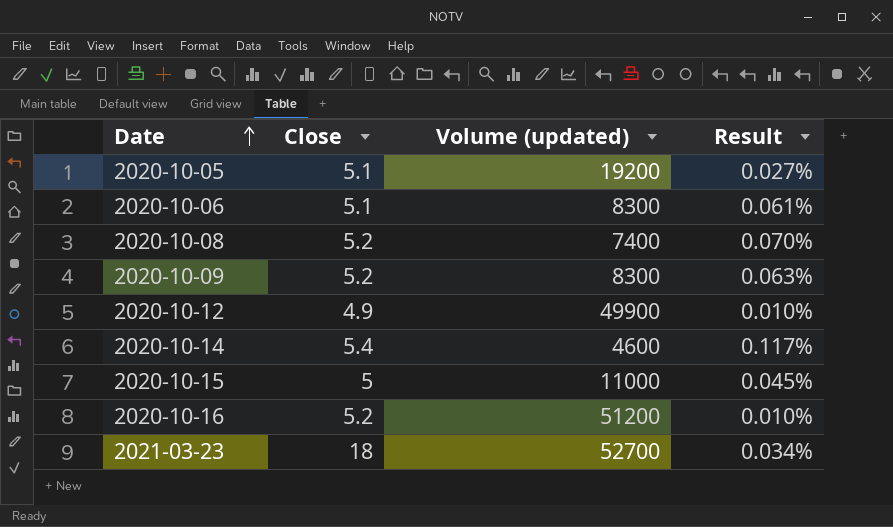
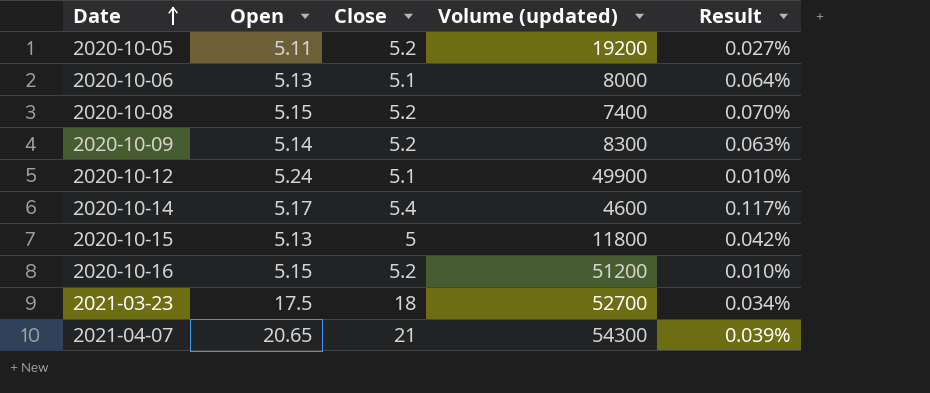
column Open | position: none -> 2
2020-10-05 | Close: 5.1 -> 5.2
2020-10-06 | Volume (updated): 8300 -> 8000
2020-10-06 | Result: 0.061% -> 0.064%
2020-10-12 | Close: 4.9 -> 5.1
2020-10-15 | Volume (updated): 11000 -> 11800
2020-10-15 | Result: 0.045% -> 0.042%
row 2021-04-07: none -> 20.65 | 21 | 54300 | 0.039%

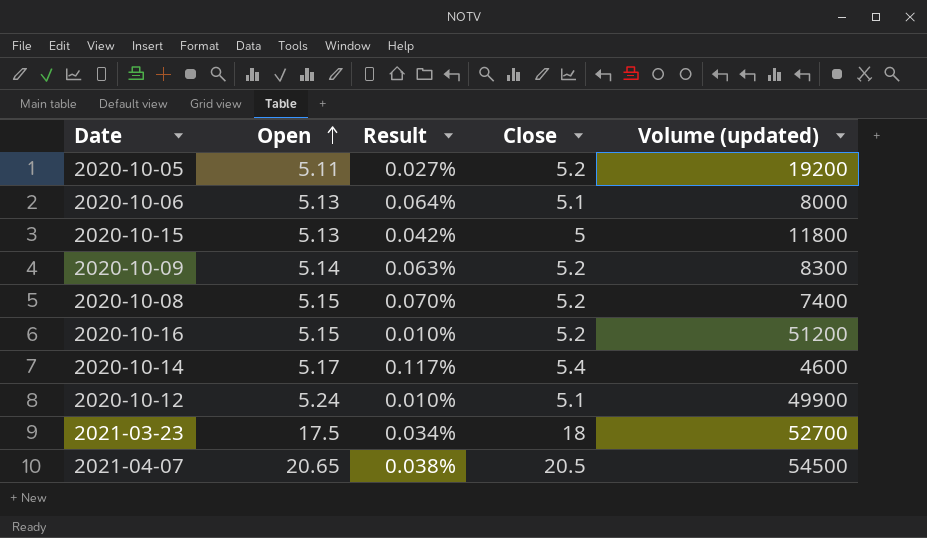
row order: Date ascending -> Open ascending
column Result | position: 5 -> 3
2021-04-07 | Result: 0.039% -> 0.038%
2021-04-07 | Close: 21 -> 20.5
2021-04-07 | Volume (updated): 54300 -> 54500

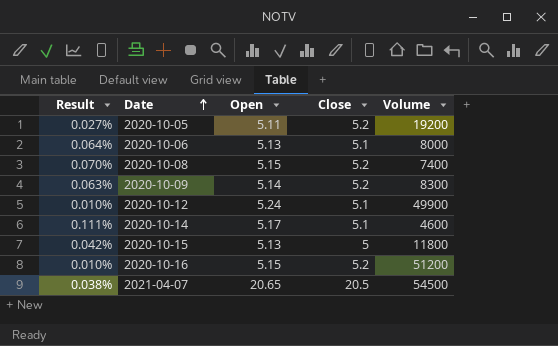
row order: Open ascending -> Date ascending
column Result | position: 3 -> 1
column name: Volume (updated) -> Volume
row 2021-03-23: 17.5 | 0.034% | 18 | 52700 -> none
2020-10-14 | Result: 0.117% -> 0.111%
2020-10-14 | Close: 5.4 -> 5.1

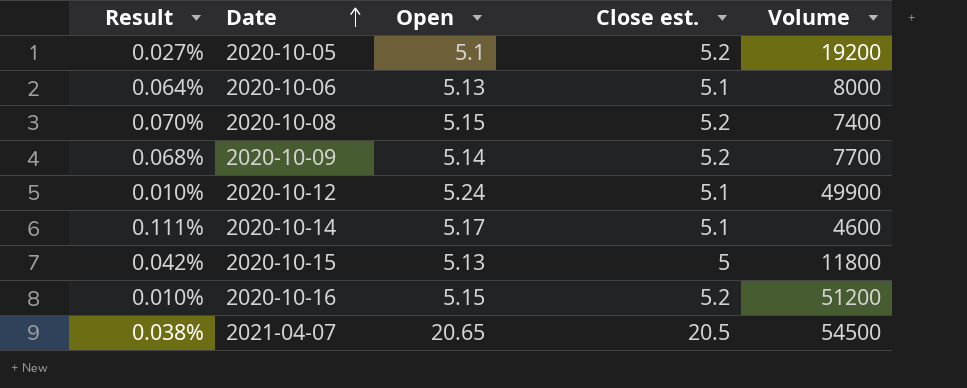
column name: Close -> Close est.
2020-10-05 | Open: 5.11 -> 5.1
2020-10-09 | Result: 0.063% -> 0.068%
2020-10-09 | Volume: 8300 -> 7700

